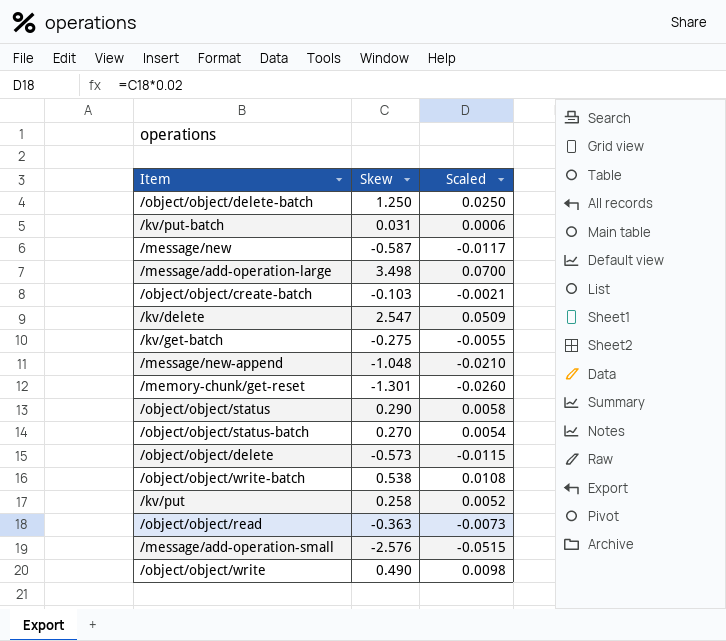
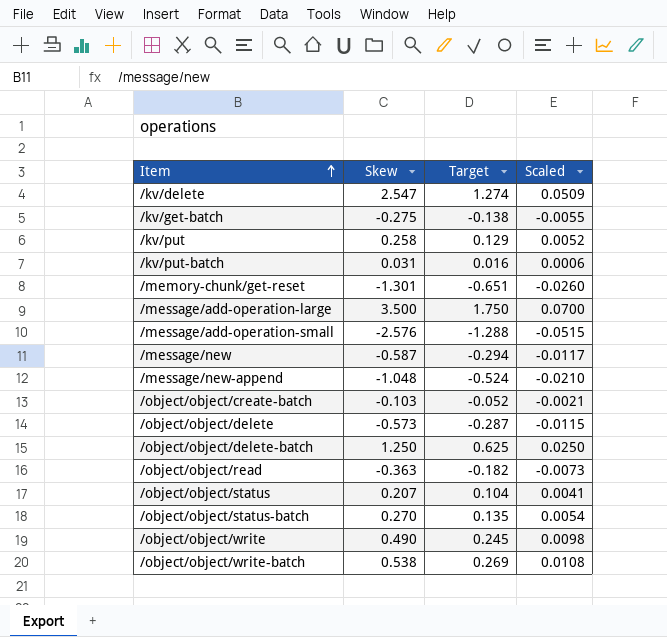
row order: none -> Item ascending
column Target | formula: none -> [Skew] * 0.5
/message/add-operation-large | Skew: 3.498 -> 3.500
/object/object/status | Skew: 0.290 -> 0.207
/object/object/status | Scaled: 0.0058 -> 0.0041

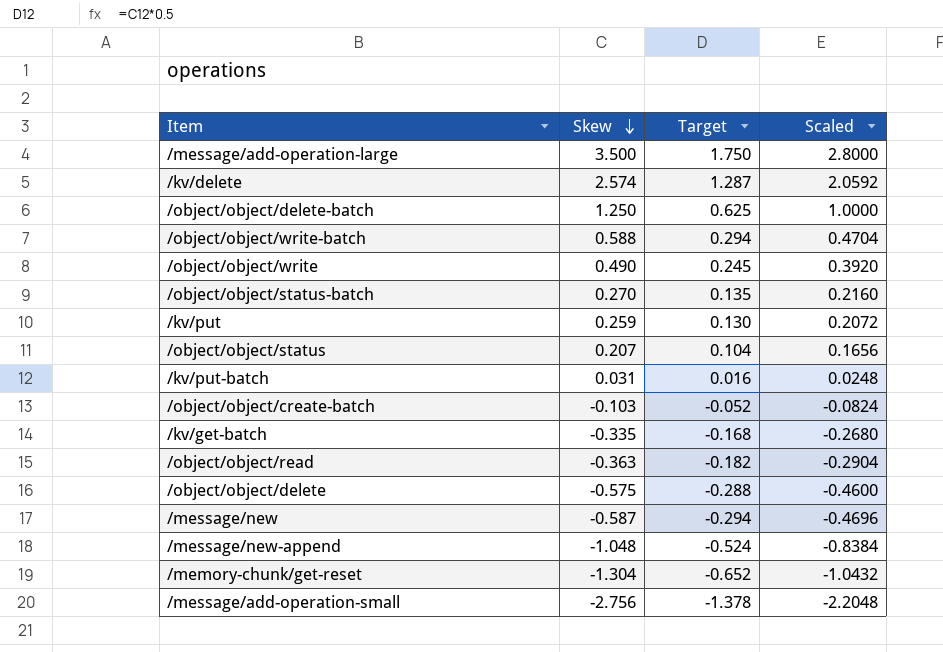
row order: Item ascending -> Skew descending
column Scaled | formula: [Skew] * 0.02 -> [Skew] * 0.8
/kv/delete | Skew: 2.547 -> 2.574
/kv/delete | Target: 1.274 -> 1.287
/object/object/write-batch | Skew: 0.538 -> 0.588
/object/object/write-batch | Target: 0.269 -> 0.294
/kv/put | Skew: 0.258 -> 0.259
/kv/put | Target: 0.129 -> 0.130
/kv/get-batch | Skew: -0.275 -> -0.335
/kv/get-batch | Target: -0.138 -> -0.168
/object/object/delete | Skew: -0.573 -> -0.575
/object/object/delete | Target: -0.287 -> -0.288
/memory-chunk/get-reset | Skew: -1.301 -> -1.304
/memory-chunk/get-reset | Target: -0.651 -> -0.652
/message/add-operation-small | Skew: -2.576 -> -2.756
/message/add-operation-small | Target: -1.288 -> -1.378

